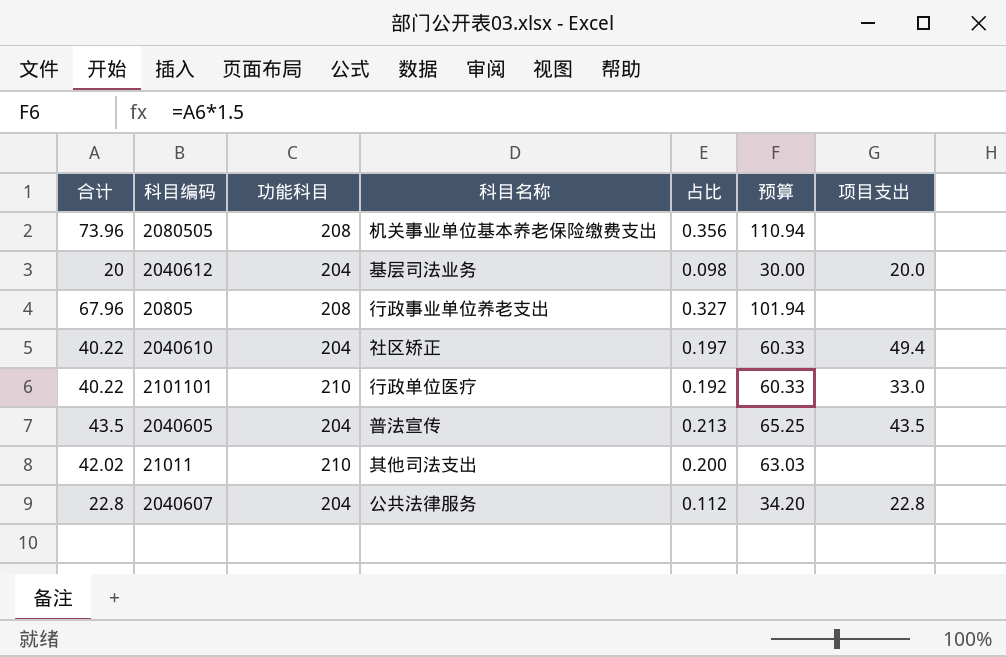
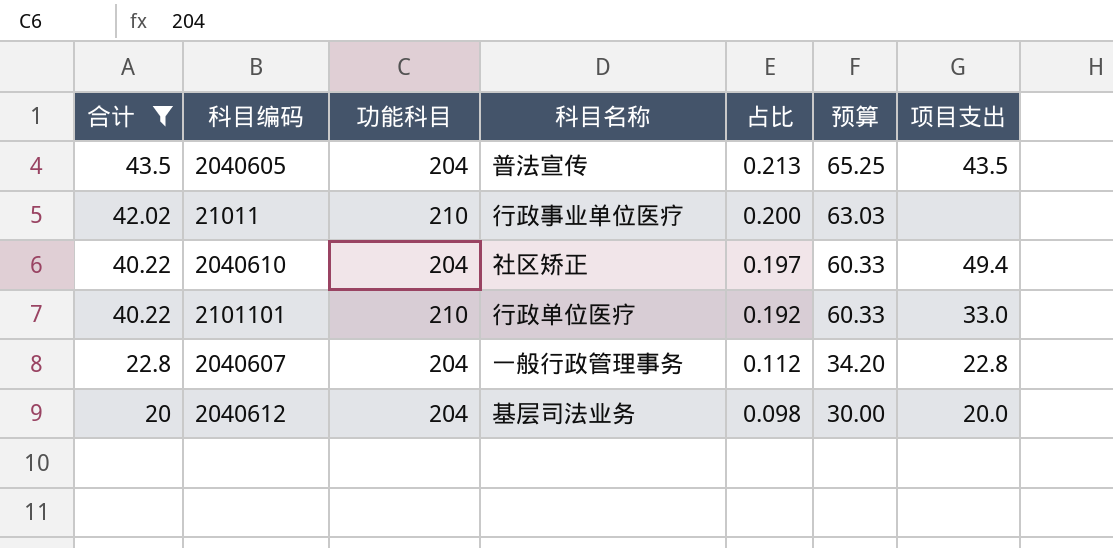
filter: none -> 合计 <= 43.5
row order: none -> 合计 descending
21011 | 科目名称: 其他司法支出 -> 行政事业单位医疗
2040607 | 科目名称: 公共法律服务 -> 一般行政管理事务

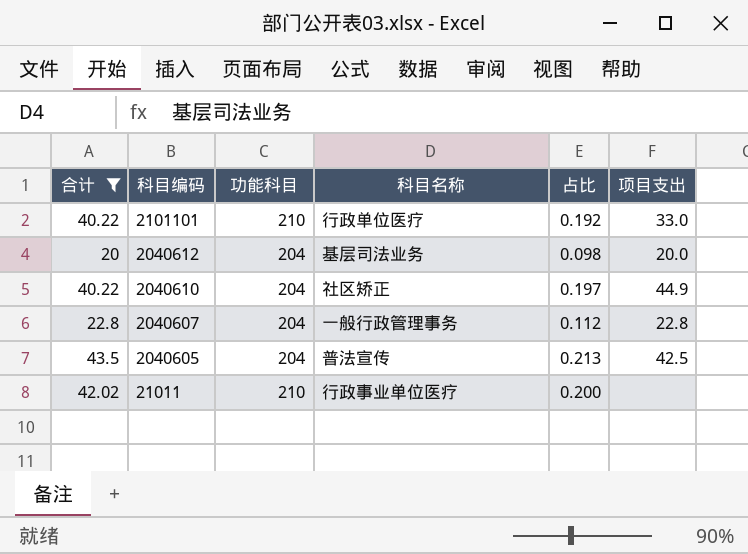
row order: 合计 descending -> 科目编码 descending
column 预算 | formula: [合计] * 1.5 -> none
2040610 | 项目支出: 49.4 -> 44.9
2040605 | 项目支出: 43.5 -> 42.5

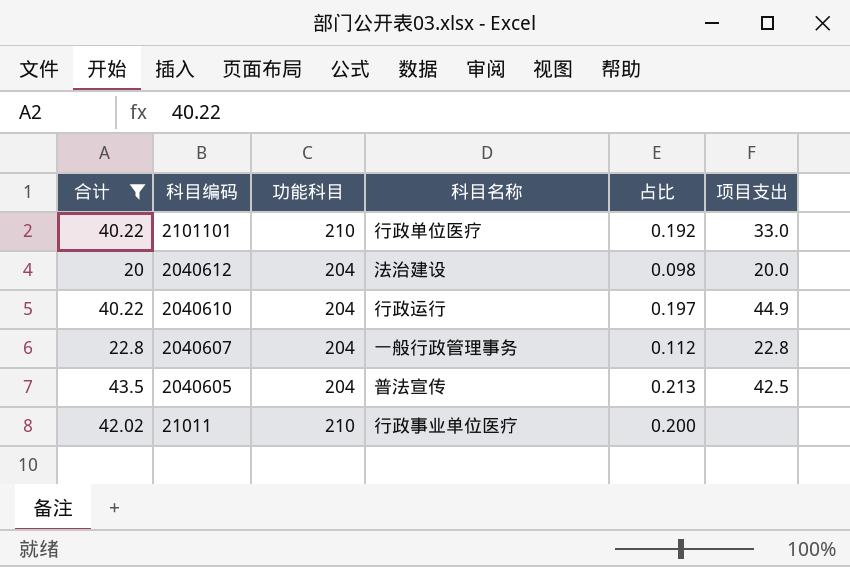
2040612 | 科目名称: 基层司法业务 -> 法治建设
2040610 | 科目名称: 社区矫正 -> 行政运行

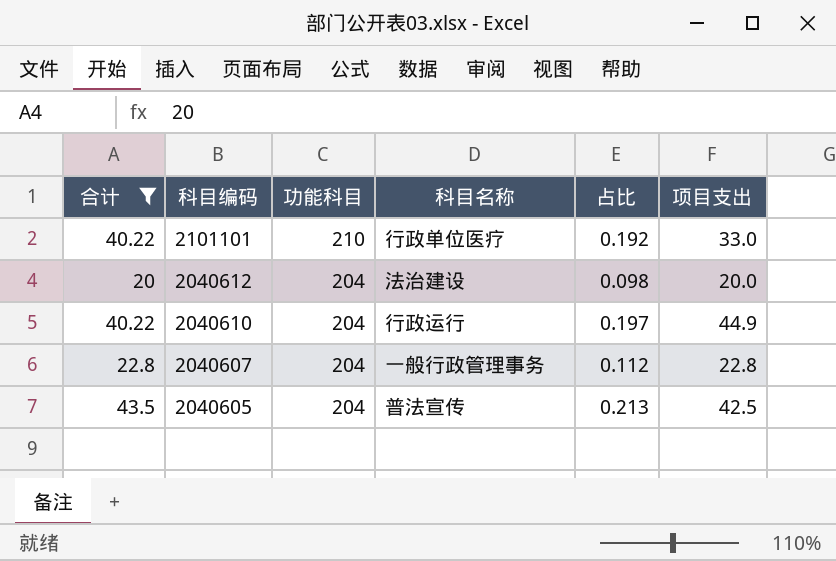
row 21011: 42.02 | 210 | 行政事业单位医疗 | 0.200 | none -> none

